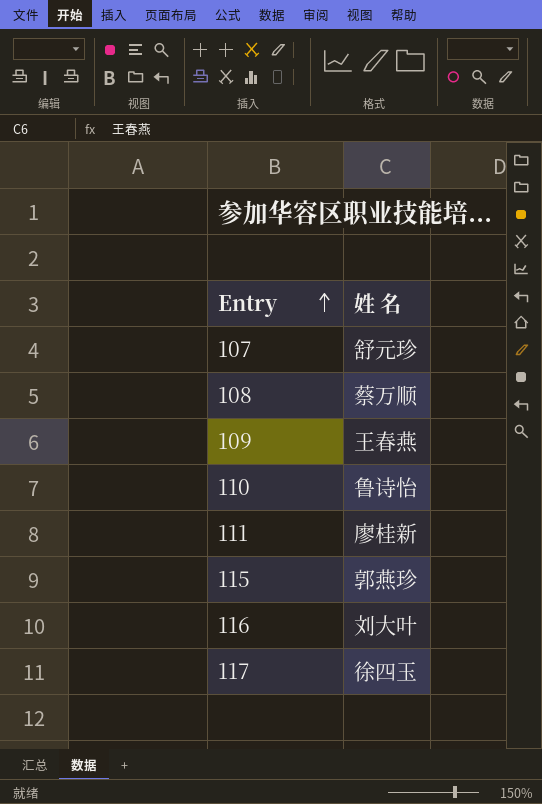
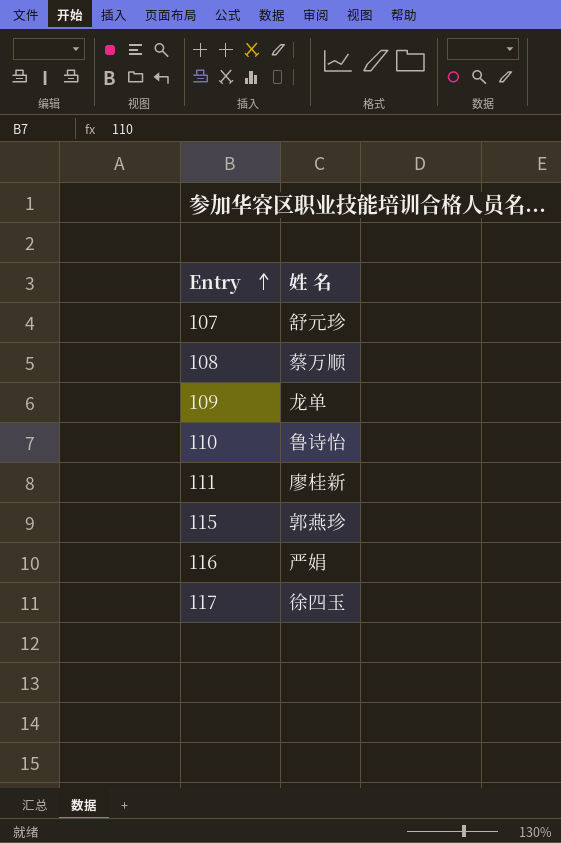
109 | 姓 名: 王春燕 -> 龙单
116 | 姓 名: 刘大叶 -> 严娟

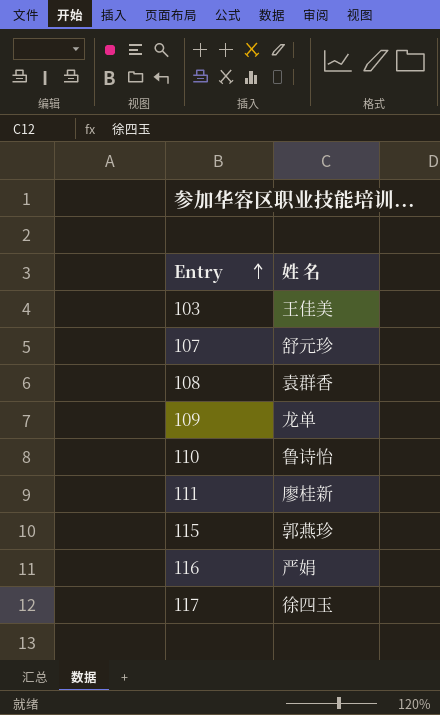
row 103: none -> 王佳美
108 | 姓 名: 蔡万顺 -> 袁群香

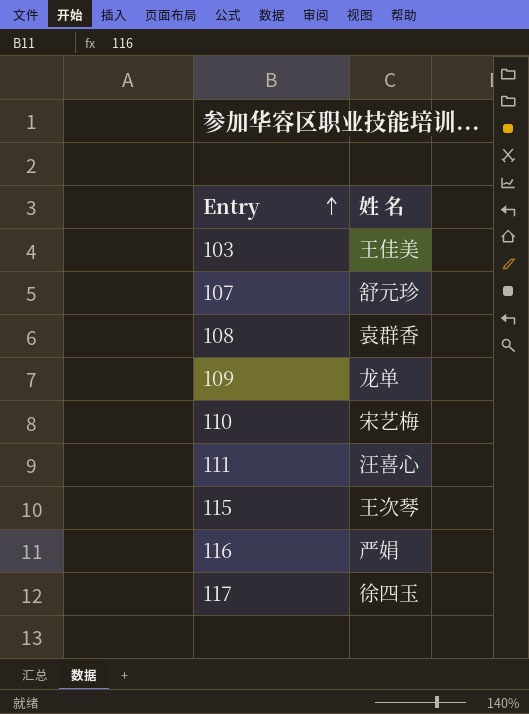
110 | 姓 名: 鲁诗怡 -> 宋艺梅
111 | 姓 名: 廖桂新 -> 汪喜心
115 | 姓 名: 郭燕珍 -> 王次琴

